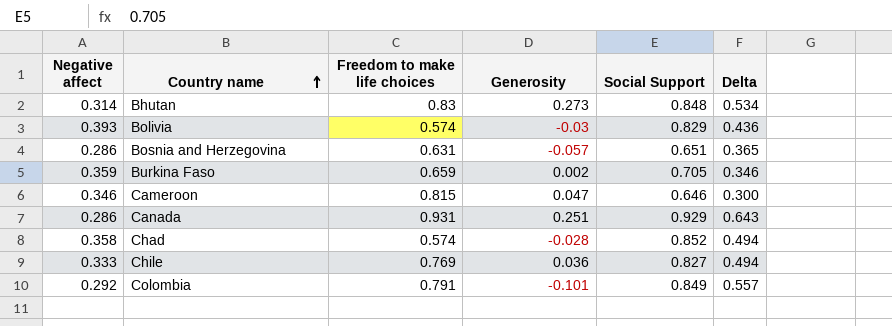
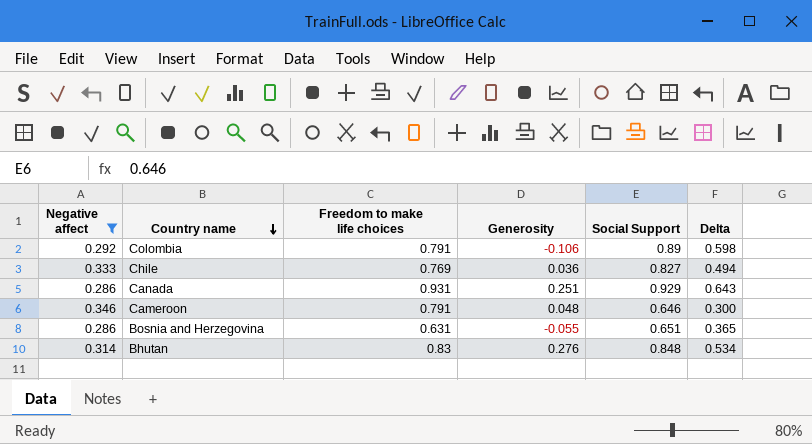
filter: none -> Negative affect <= 0.346
row order: Country name ascending -> Country name descending
Colombia | Generosity: -0.101 -> -0.106
Colombia | Social Support: 0.849 -> 0.89
Colombia | Delta: 0.557 -> 0.598
Cameroon | Freedom to make life choices: 0.815 -> 0.791
Cameroon | Generosity: 0.047 -> 0.048
Bosnia and Herzegovina | Generosity: -0.057 -> -0.055
Bhutan | Generosity: 0.273 -> 0.276

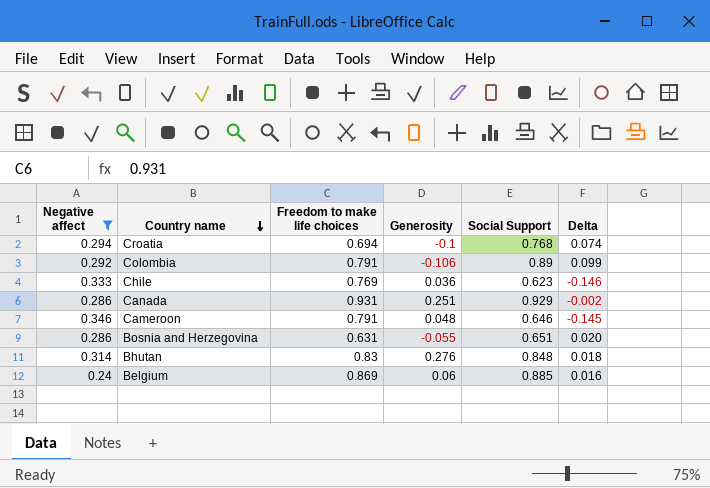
column Delta | formula: [Social Support] - [Negative affect] -> [Social Support] - [Freedom to make life choices]
row Croatia: none -> 0.294 | 0.694 | -0.1 | 0.768 | 0.074
Chile | Social Support: 0.827 -> 0.623
row Belgium: none -> 0.24 | 0.869 | 0.06 | 0.885 | 0.016

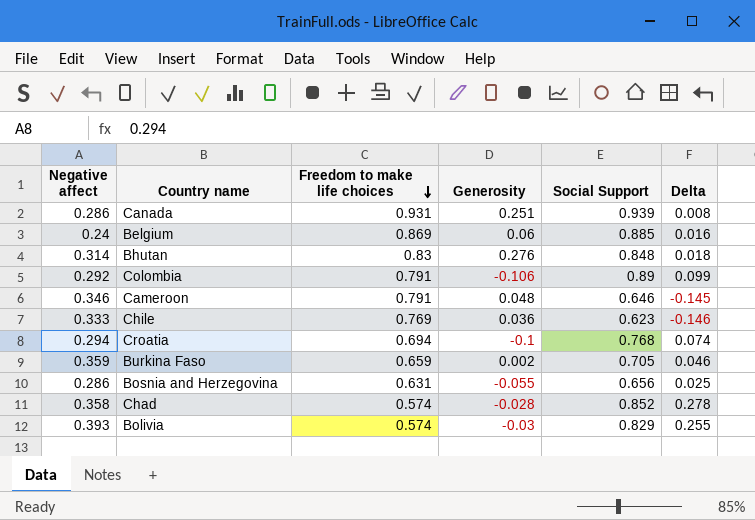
filter: Negative affect <= 0.346 -> none
row order: Country name descending -> Freedom to make life choices descending
Canada | Social Support: 0.929 -> 0.939
Canada | Delta: -0.002 -> 0.008
Bosnia and Herzegovina | Social Support: 0.651 -> 0.656
Bosnia and Herzegovina | Delta: 0.020 -> 0.025

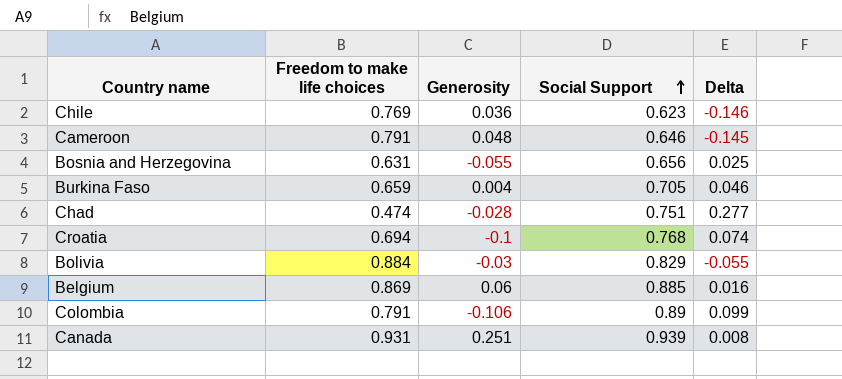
row order: Freedom to make life choices descending -> Social Support ascending
column Negative affect | position: 1 -> none
row Bhutan: 0.314 | 0.83 | 0.276 | 0.848 | 0.018 -> none
Burkina Faso | Generosity: 0.002 -> 0.004
Chad | Freedom to make life choices: 0.574 -> 0.474
Chad | Social Support: 0.852 -> 0.751
Chad | Delta: 0.278 -> 0.277
Bolivia | Freedom to make life choices: 0.574 -> 0.884
Bolivia | Delta: 0.255 -> -0.055

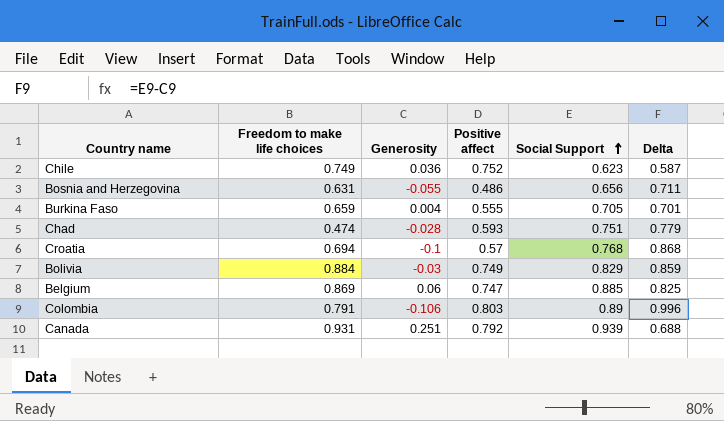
column Positive affect | position: none -> 4
column Delta | formula: [Social Support] - [Freedom to make life choices] -> [Social Support] - [Generosity]
row Cameroon: 0.791 | 0.048 | 0.646 | -0.145 -> none
Chile | Freedom to make life choices: 0.769 -> 0.749

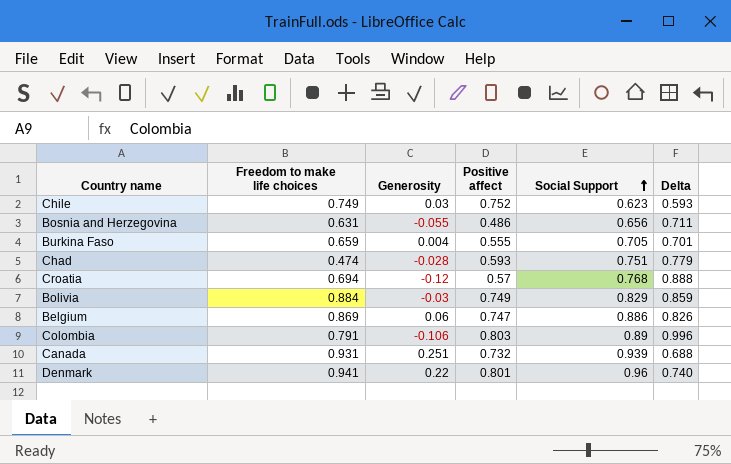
Chile | Generosity: 0.036 -> 0.03
Chile | Delta: 0.587 -> 0.593
Croatia | Generosity: -0.1 -> -0.12
Croatia | Delta: 0.868 -> 0.888
Belgium | Social Support: 0.885 -> 0.886
Belgium | Delta: 0.825 -> 0.826
Canada | Positive affect: 0.792 -> 0.732
row Denmark: none -> 0.941 | 0.22 | 0.801 | 0.96 | 0.740

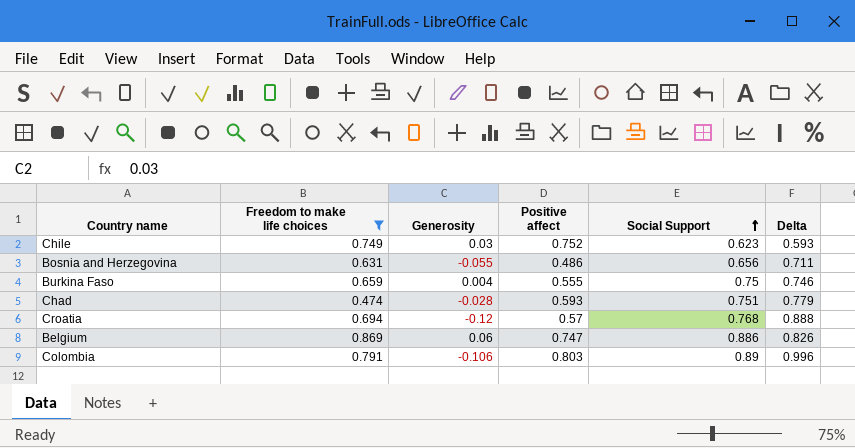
filter: none -> Freedom to make life choices <= 0.869
Burkina Faso | Social Support: 0.705 -> 0.75
Burkina Faso | Delta: 0.701 -> 0.746

